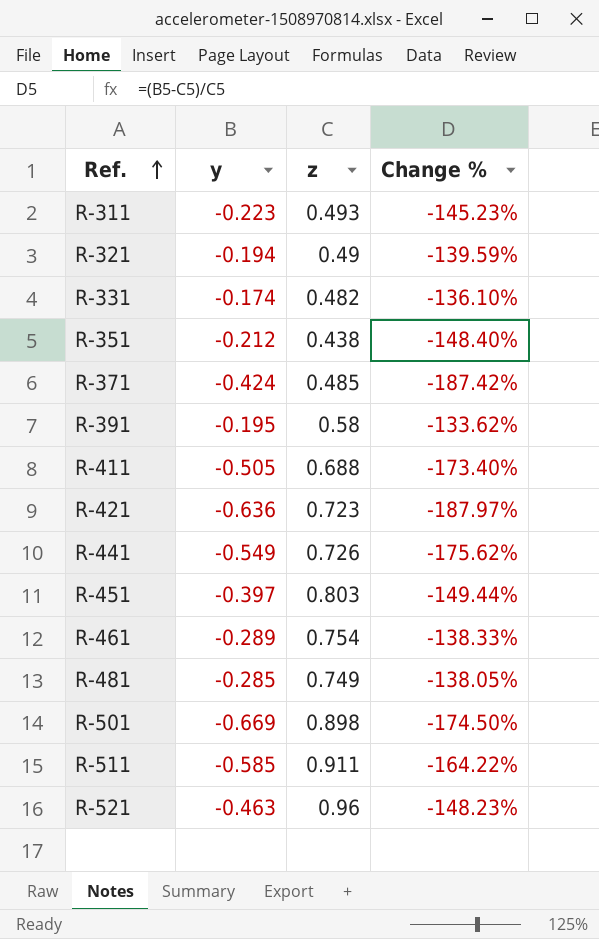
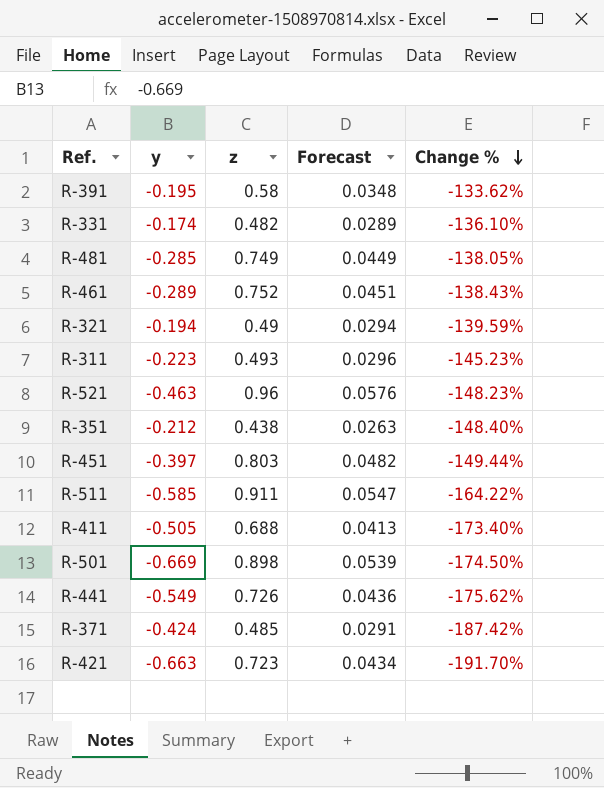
row order: Ref. ascending -> Change % descending
column Forecast | formula: none -> [z] * 0.06
R-461 | z: 0.754 -> 0.752
R-461 | Change %: -138.33% -> -138.43%
R-421 | y: -0.636 -> -0.663
R-421 | Change %: -187.97% -> -191.70%

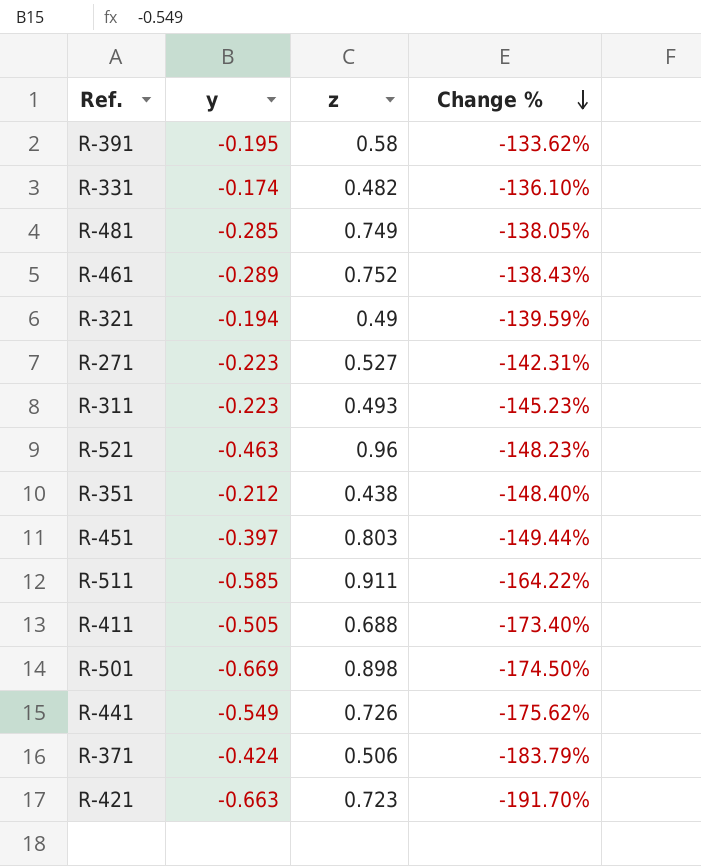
column Forecast | formula: [z] * 0.06 -> none
row R-271: none -> -0.223 | 0.527 | -142.31%
R-371 | z: 0.485 -> 0.506
R-371 | Change %: -187.42% -> -183.79%

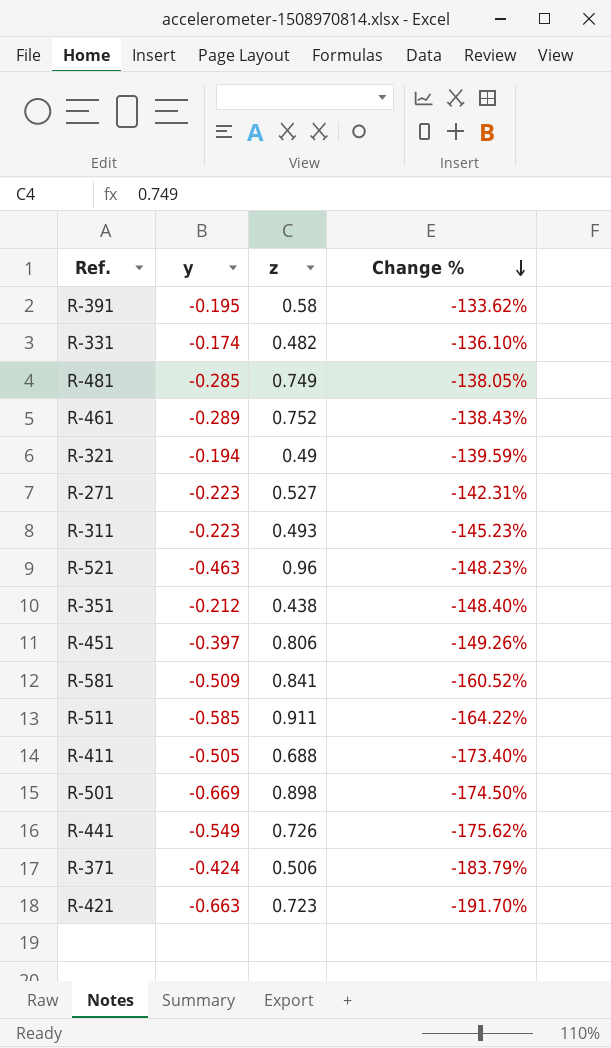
R-451 | z: 0.803 -> 0.806
R-451 | Change %: -149.44% -> -149.26%
row R-581: none -> -0.509 | 0.841 | -160.52%

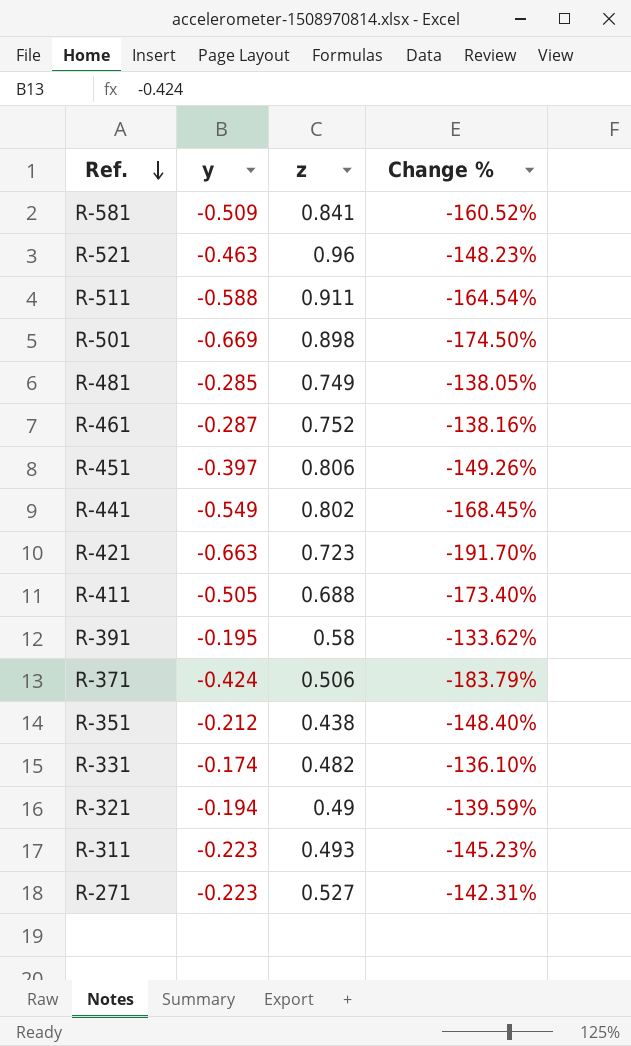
row order: Change % descending -> Ref. descending
R-511 | y: -0.585 -> -0.588
R-511 | Change %: -164.22% -> -164.54%
R-461 | y: -0.289 -> -0.287
R-461 | Change %: -138.43% -> -138.16%
R-441 | z: 0.726 -> 0.802
R-441 | Change %: -175.62% -> -168.45%

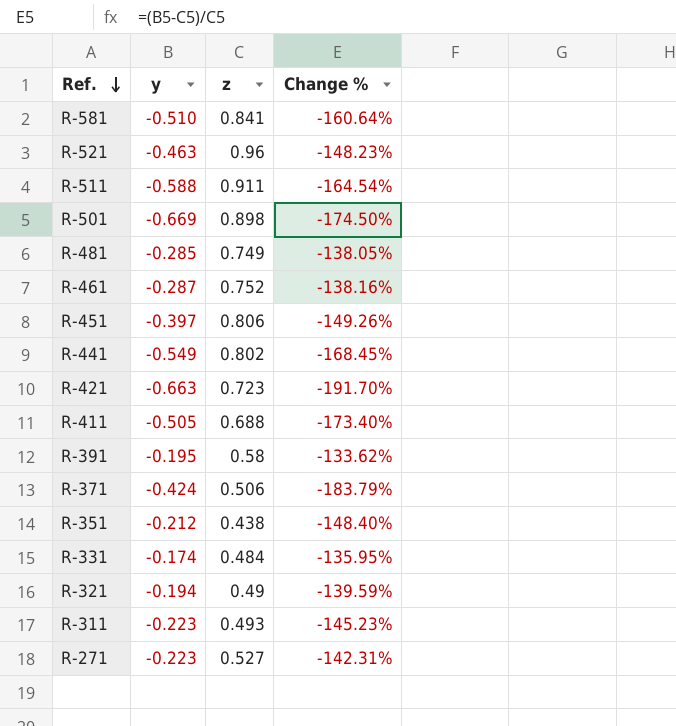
R-581 | y: -0.509 -> -0.510
R-581 | Change %: -160.52% -> -160.64%
R-331 | z: 0.482 -> 0.484
R-331 | Change %: -136.10% -> -135.95%

